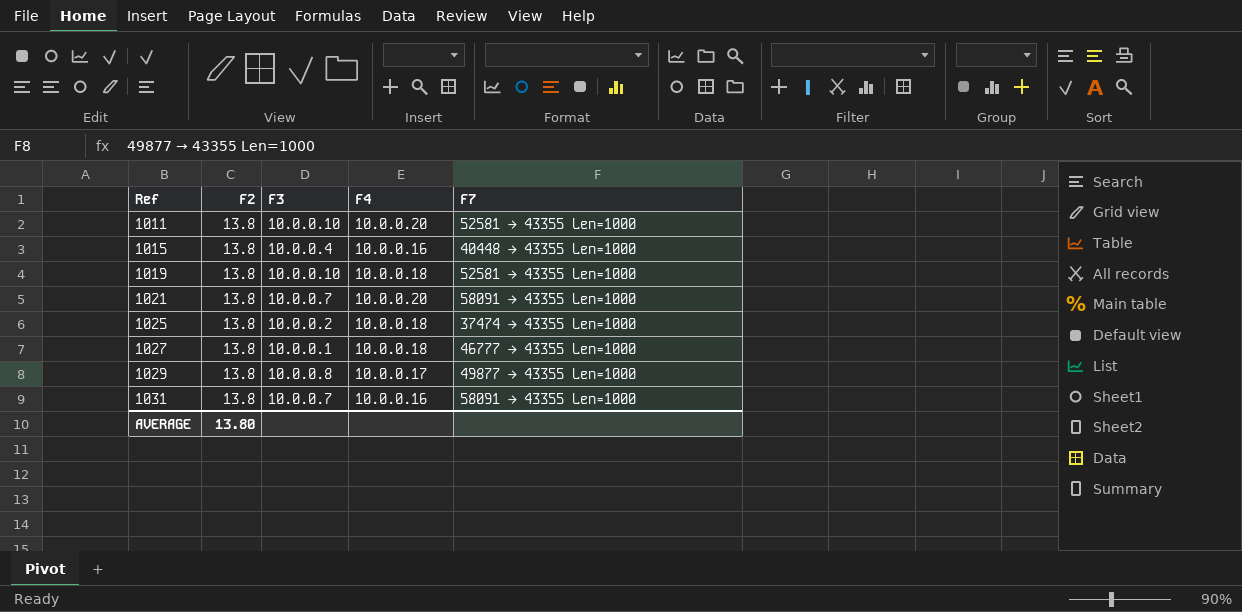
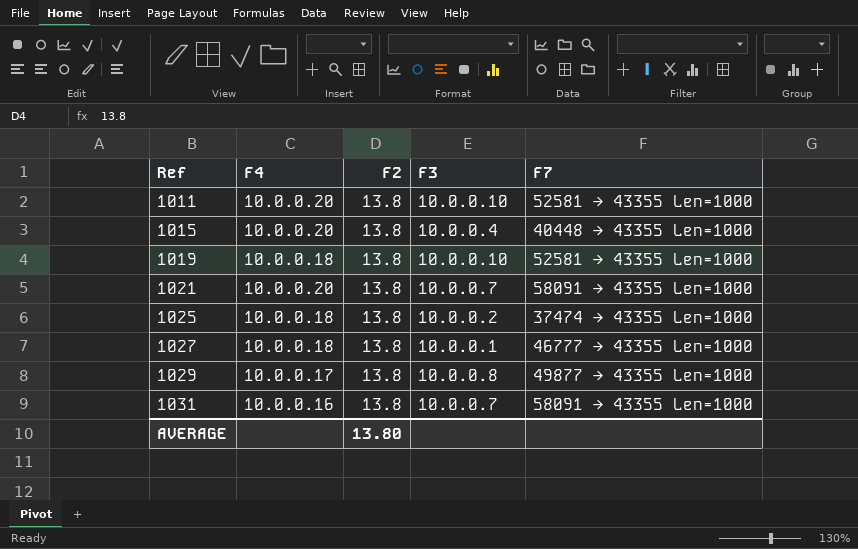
column F4 | position: 4 -> 2
1015 | F4: 10.0.0.16 -> 10.0.0.20

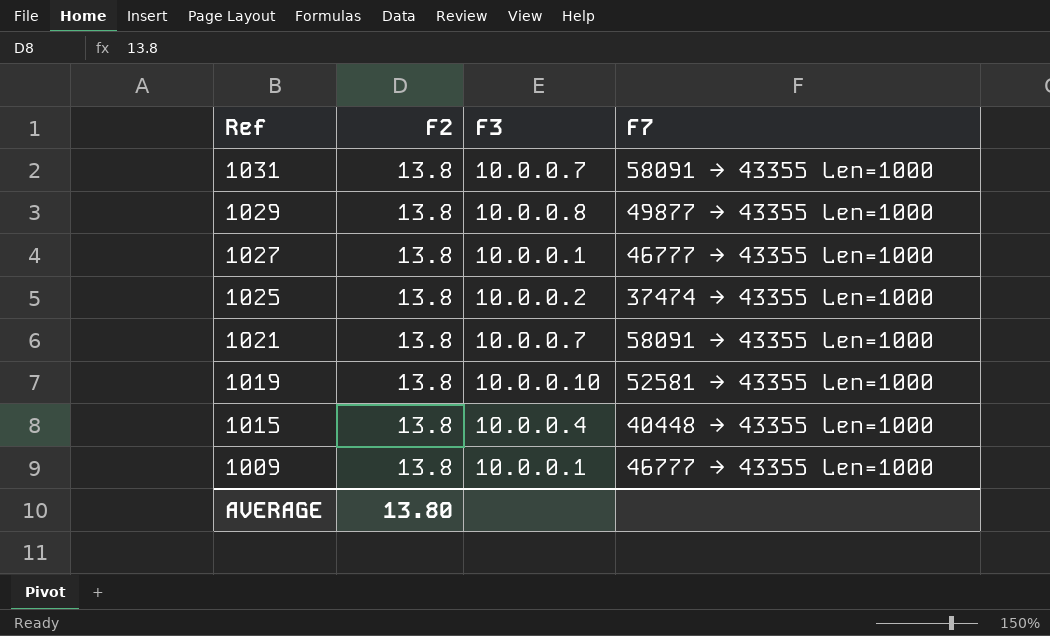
row order: Ref ascending -> Ref descending
column F4 | position: 2 -> none
row 1011: 10.0.0.20 | 13.8 | 10.0.0.10 | 52581 → 43355 Len=1000 -> none
row 1009: none -> 13.8 | 10.0.0.1 | 46777 → 43355 Len=1000

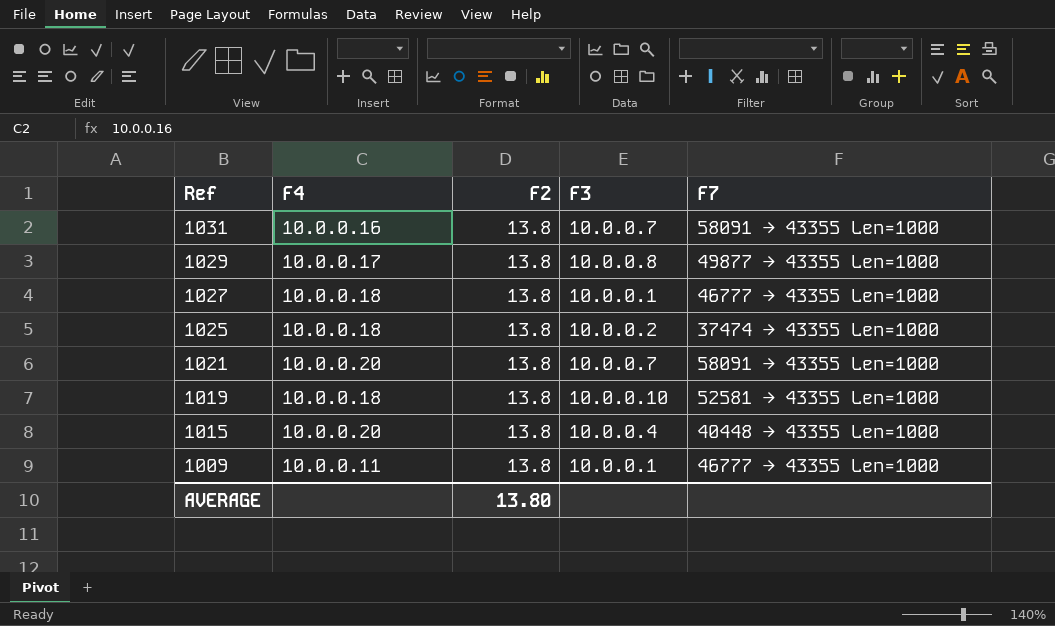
column F4 | position: none -> 2

